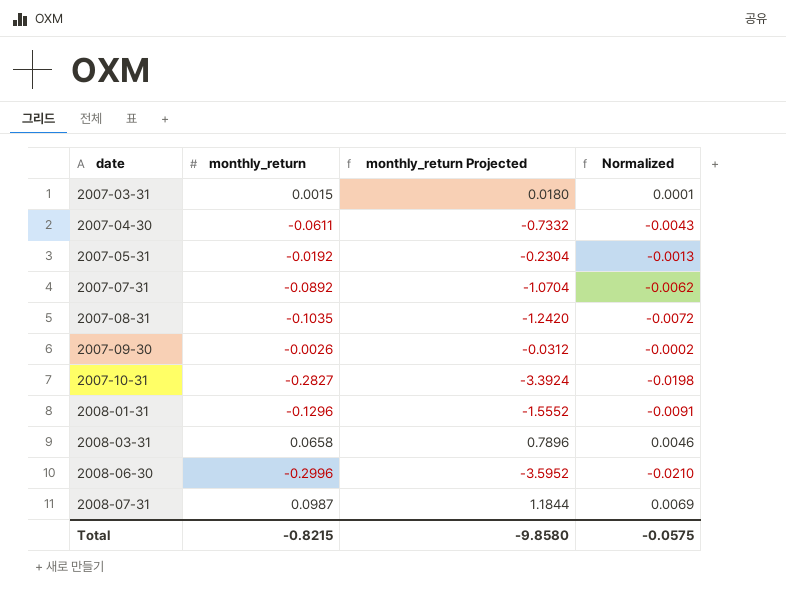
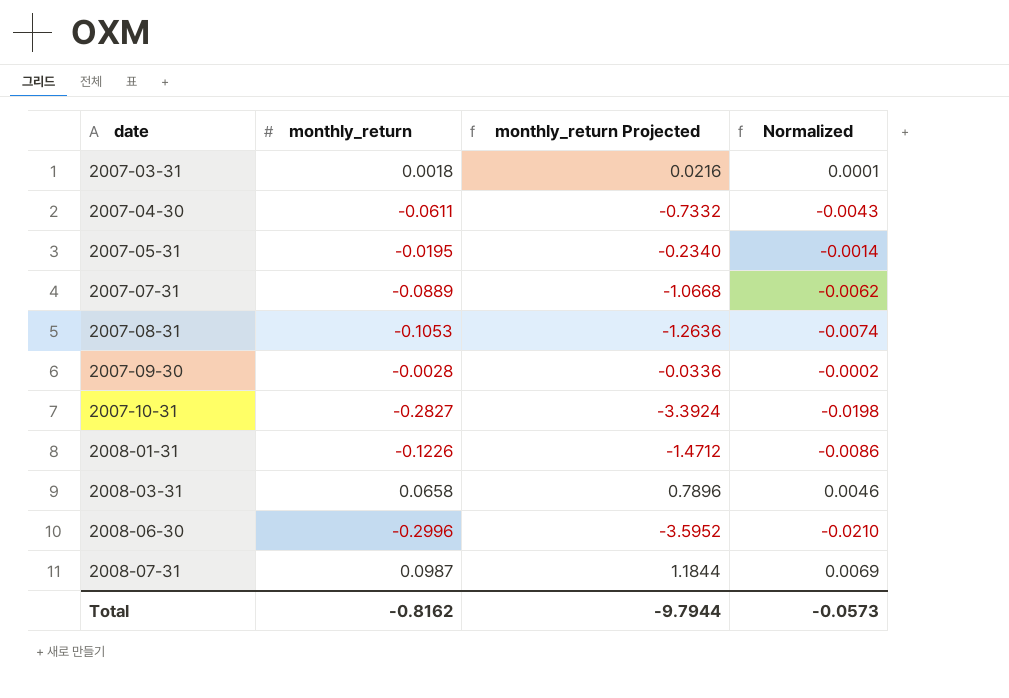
2007-03-31 | monthly_return: 0.0015 -> 0.0018
2007-03-31 | monthly_return Projected: 0.0180 -> 0.0216
2007-05-31 | monthly_return: -0.0192 -> -0.0195
2007-05-31 | monthly_return Projected: -0.2304 -> -0.2340
2007-05-31 | Normalized: -0.0013 -> -0.0014
2007-07-31 | monthly_return: -0.0892 -> -0.0889
2007-07-31 | monthly_return Projected: -1.0704 -> -1.0668
2007-08-31 | monthly_return: -0.1035 -> -0.1053
2007-08-31 | monthly_return Projected: -1.2420 -> -1.2636
2007-08-31 | Normalized: -0.0072 -> -0.0074
2007-09-30 | monthly_return: -0.0026 -> -0.0028
2007-09-30 | monthly_return Projected: -0.0312 -> -0.0336
2008-01-31 | monthly_return: -0.1296 -> -0.1226
2008-01-31 | monthly_return Projected: -1.5552 -> -1.4712
2008-01-31 | Normalized: -0.0091 -> -0.0086
Total | monthly_return: -0.8215 -> -0.8162
Total | monthly_return Projected: -9.8580 -> -9.7944
Total | Normalized: -0.0575 -> -0.0573

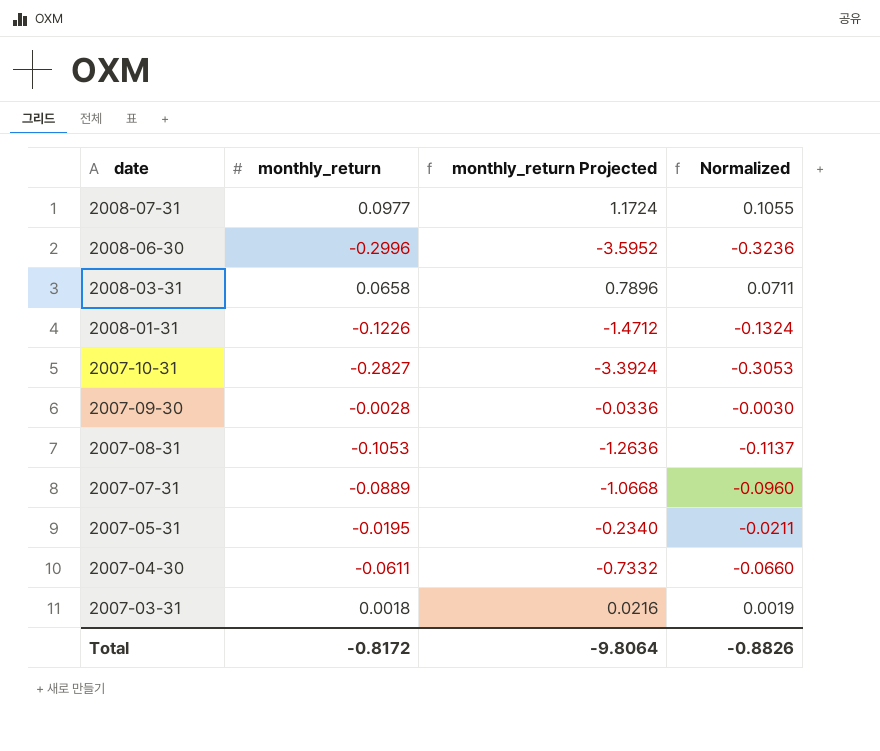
row order: date ascending -> date descending
column Normalized | formula: [monthly_return] * 0.07 -> [monthly_return] * 1.08
2008-07-31 | monthly_return: 0.0987 -> 0.0977
2008-07-31 | monthly_return Projected: 1.1844 -> 1.1724
Total | monthly_return: -0.8162 -> -0.8172
Total | monthly_return Projected: -9.7944 -> -9.8064
Total | Normalized: -0.0573 -> -0.8826

